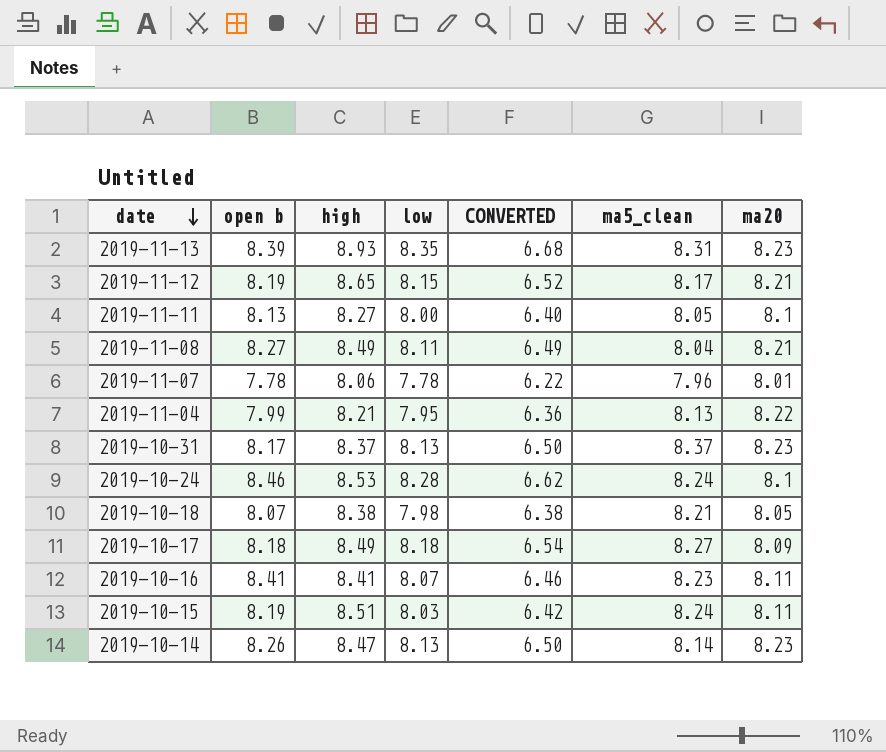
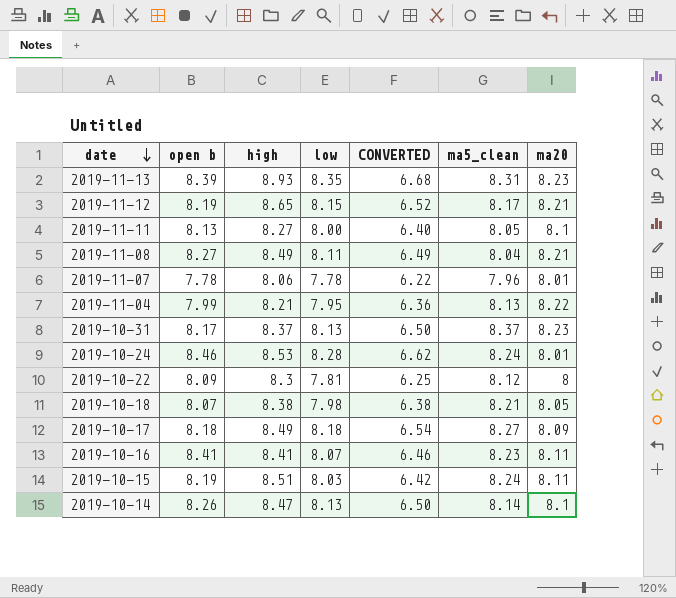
2019-10-24 | ma20: 8.1 -> 8.01
row 2019-10-22: none -> 8.09 | 8.3 | 7.81 | 6.25 | 8.12 | 8
2019-10-14 | ma20: 8.23 -> 8.1

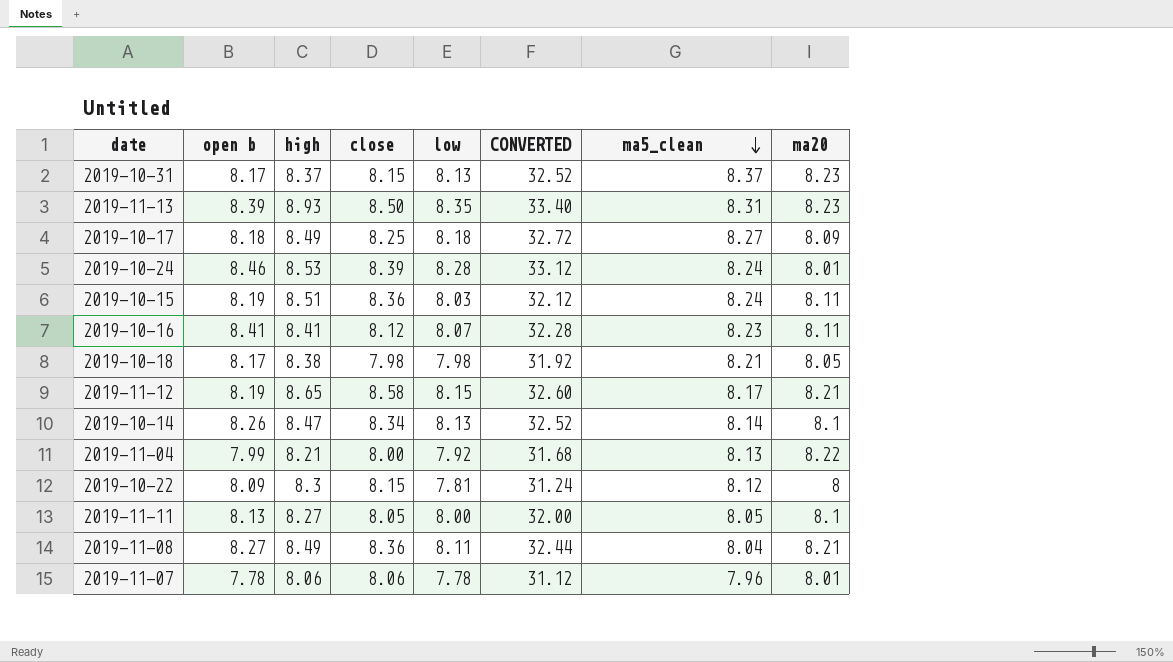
row order: date descending -> ma5_clean descending
column close | position: none -> 4
column CONVERTED | formula: [low] * 0.8 -> [low] * 4
2019-10-18 | open b: 8.07 -> 8.17
2019-11-04 | low: 7.95 -> 7.92

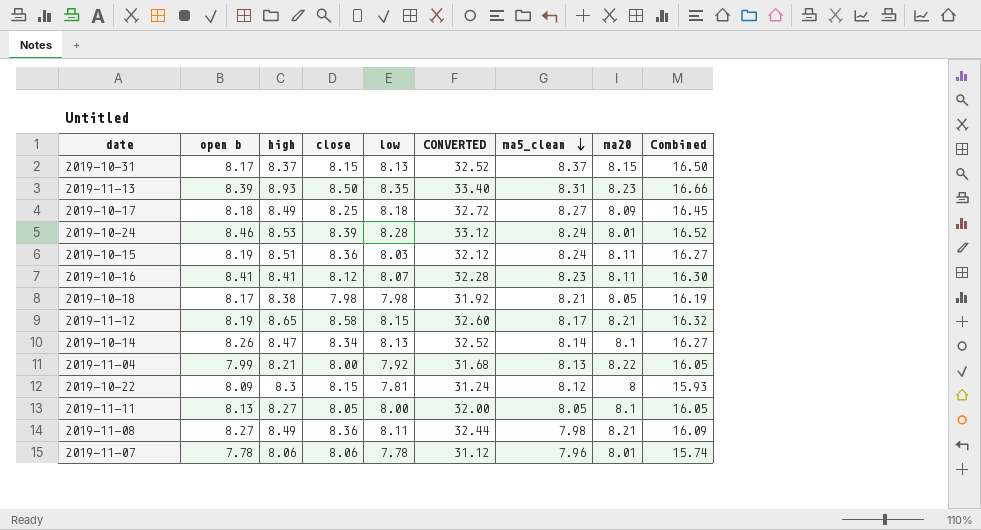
column Combined | formula: none -> [low] + [ma5_clean]
2019-10-31 | ma20: 8.23 -> 8.15
2019-11-08 | ma5_clean: 8.04 -> 7.98

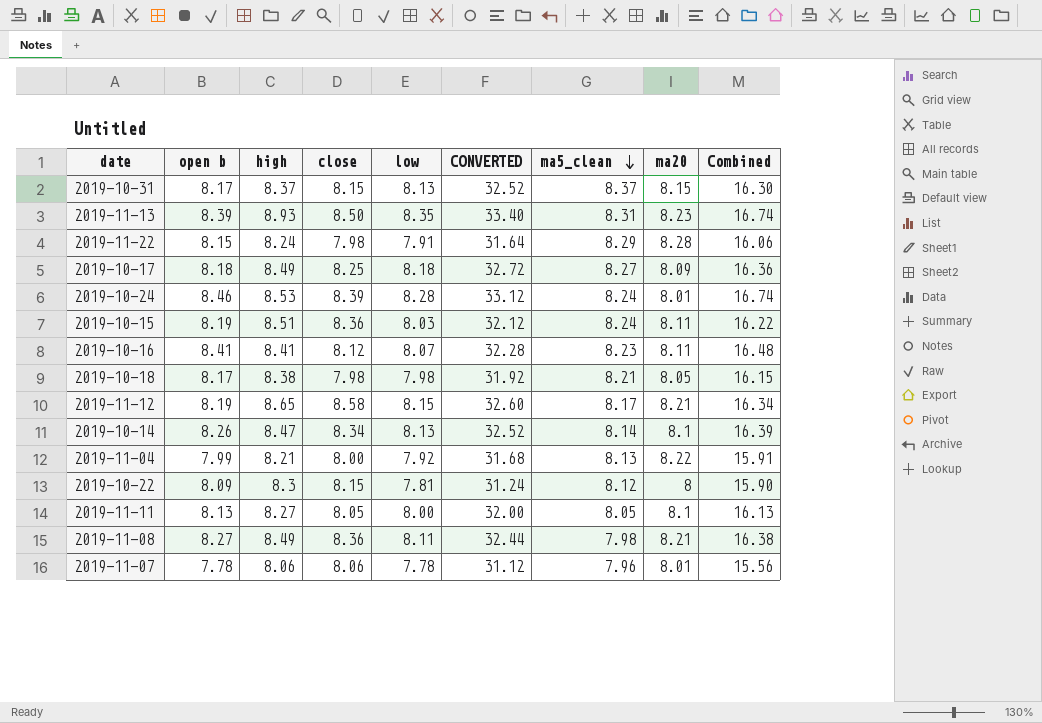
column Combined | formula: [low] + [ma5_clean] -> [open b] + [low]
row 2019-11-22: none -> 8.15 | 8.24 | 7.98 | 7.91 | 31.64 | 8.29 | 8.28 | 16.06

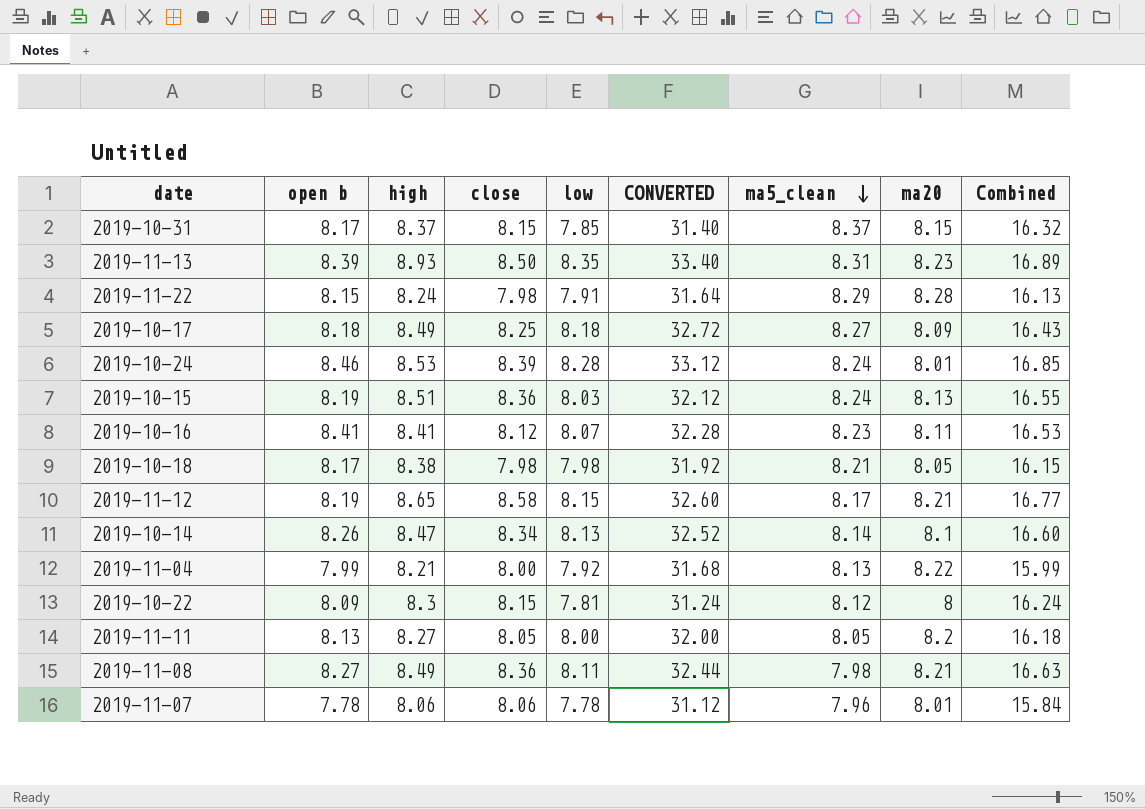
column Combined | formula: [open b] + [low] -> [open b] + [close]
2019-10-31 | low: 8.13 -> 7.85
2019-10-31 | CONVERTED: 32.52 -> 31.40
2019-10-15 | ma20: 8.11 -> 8.13
2019-11-11 | ma20: 8.1 -> 8.2

